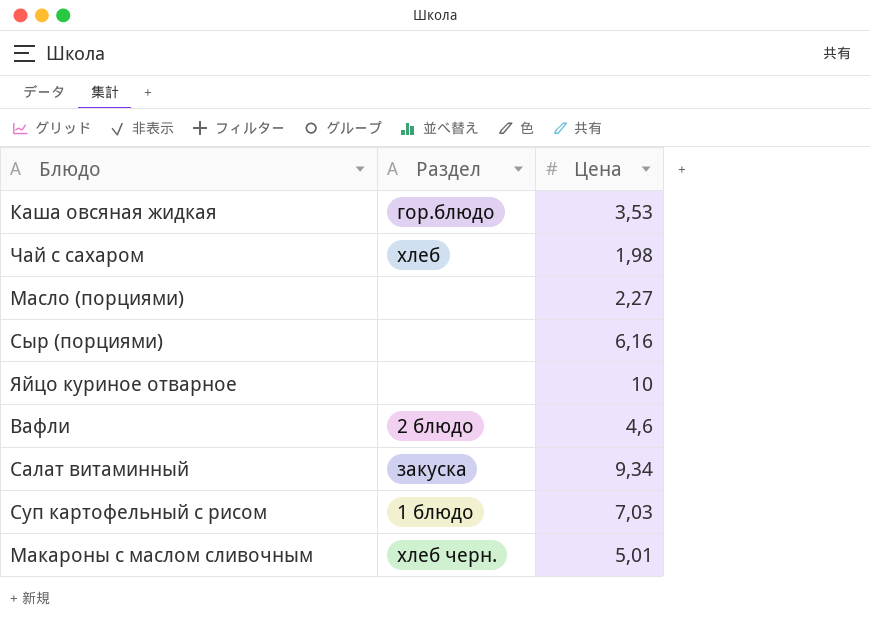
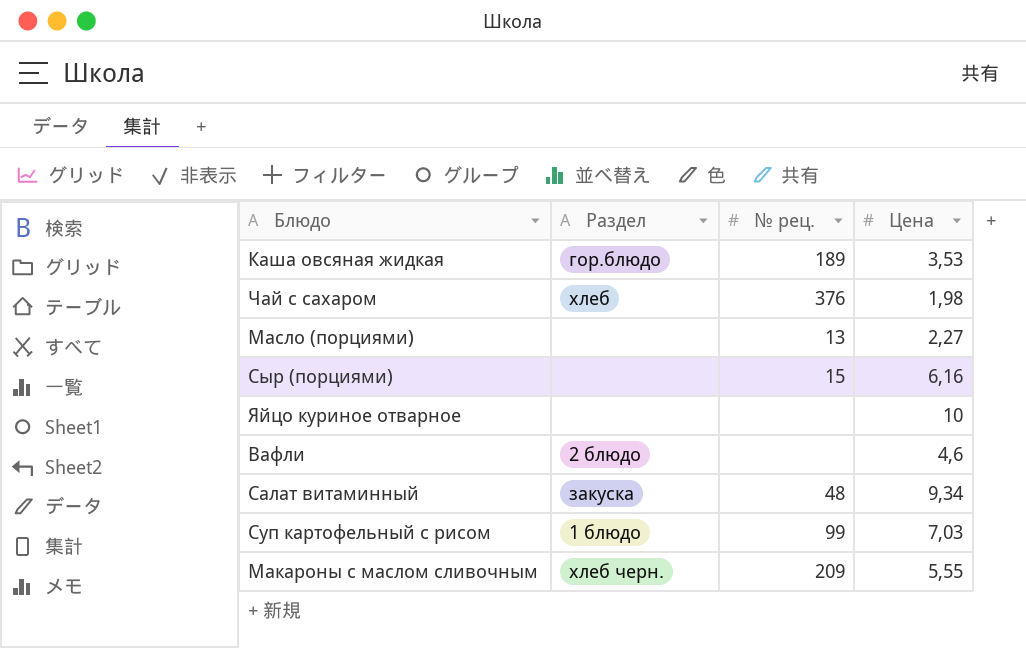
column № рец. | position: none -> 3
Макароны с маслом сливочным | Цена: 5,01 -> 5,55

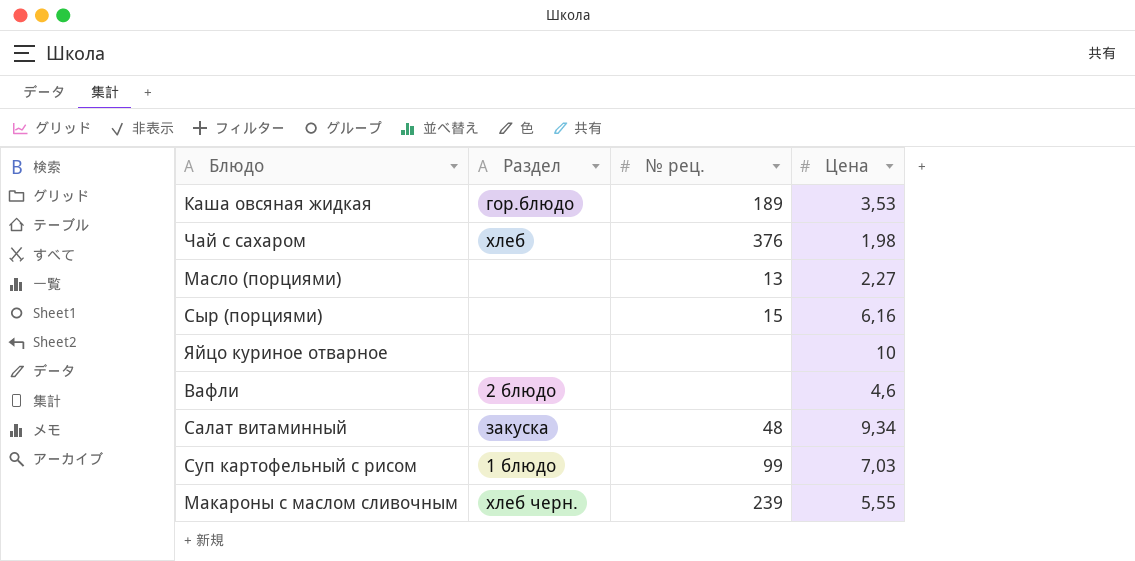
Макароны с маслом сливочным | № рец.: 209 -> 239

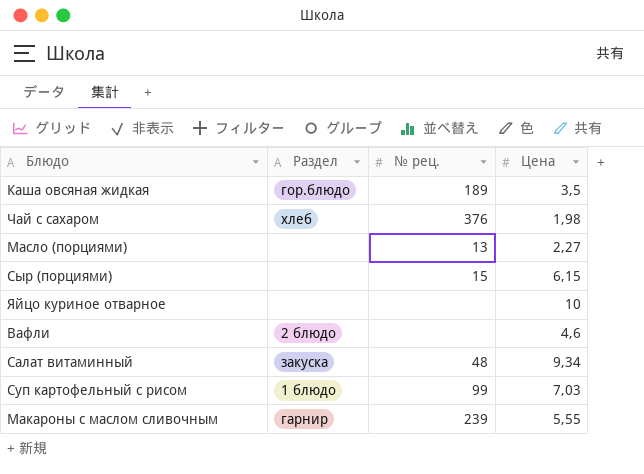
Каша овсяная жидкая | Цена: 3,53 -> 3,5
Сыр (порциями) | Цена: 6,16 -> 6,15
Макароны с маслом сливочным | Раздел: хлеб черн. -> гарнир

